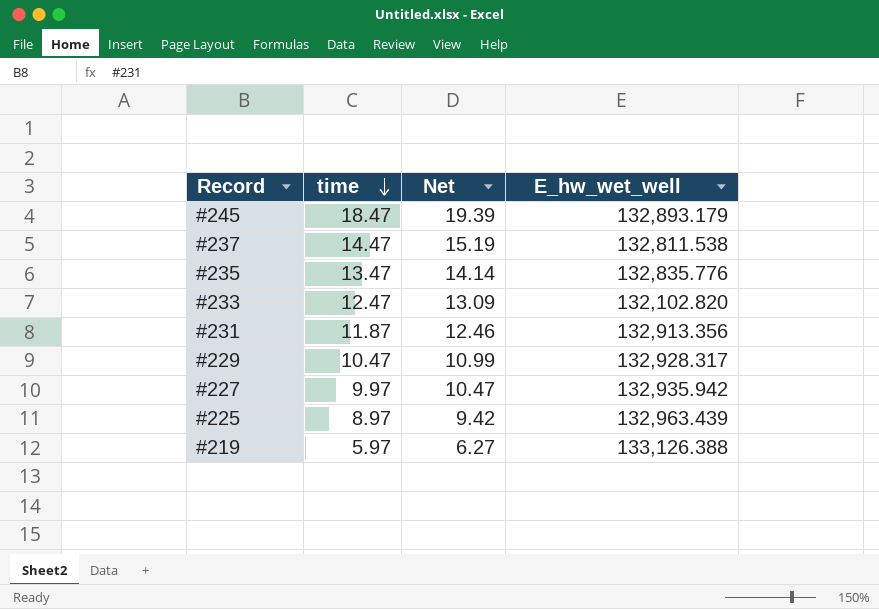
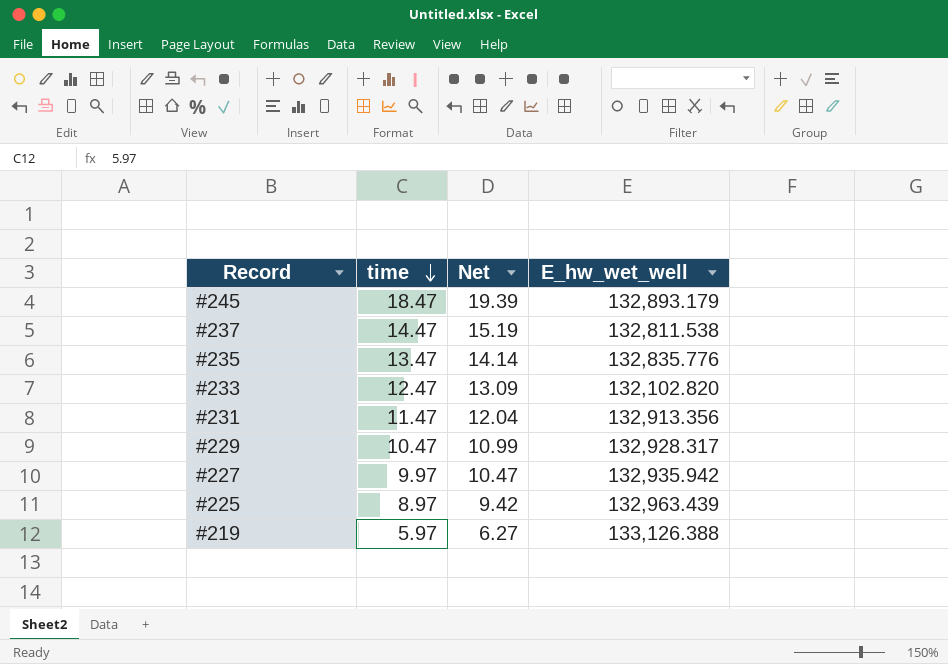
#231 | time: 11.87 -> 11.47
#231 | Net: 12.46 -> 12.04

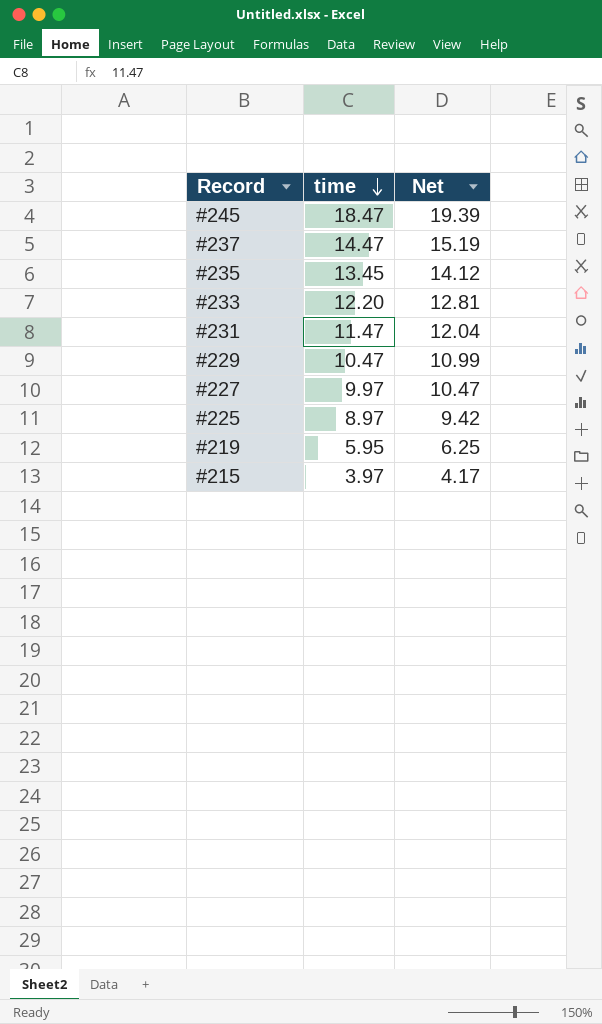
column E_hw_wet_well | position: 4 -> none
#235 | time: 13.47 -> 13.45
#235 | Net: 14.14 -> 14.12
#233 | time: 12.47 -> 12.20
#233 | Net: 13.09 -> 12.81
#219 | time: 5.97 -> 5.95
#219 | Net: 6.27 -> 6.25
row #215: none -> 3.97 | 4.17

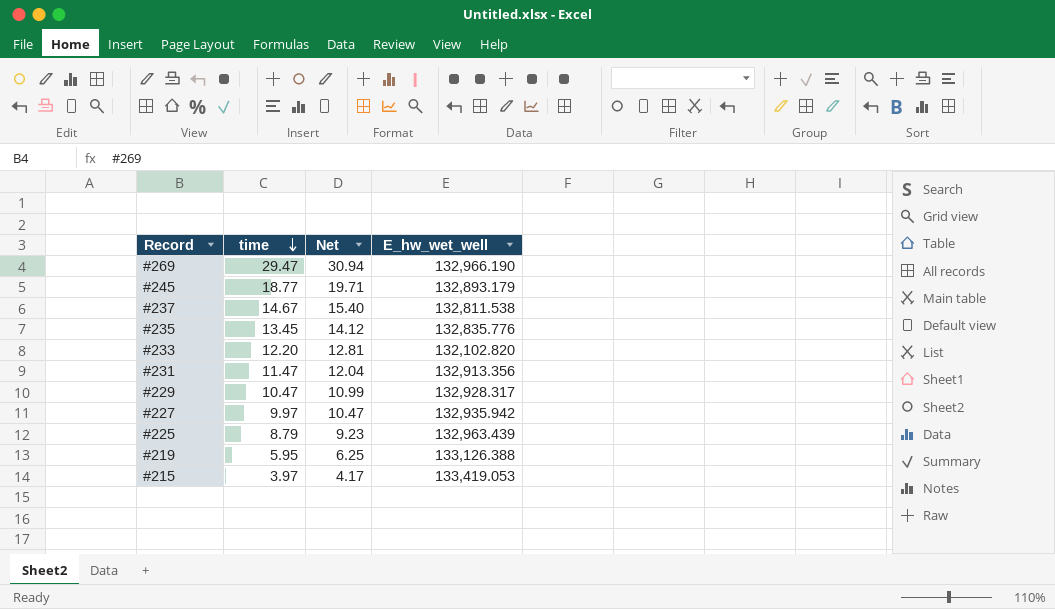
column E_hw_wet_well | position: none -> 4
row #269: none -> 29.47 | 30.94 | 132,966.190
#245 | time: 18.47 -> 18.77
#245 | Net: 19.39 -> 19.71
#237 | time: 14.47 -> 14.67
#237 | Net: 15.19 -> 15.40
#225 | time: 8.97 -> 8.79
#225 | Net: 9.42 -> 9.23

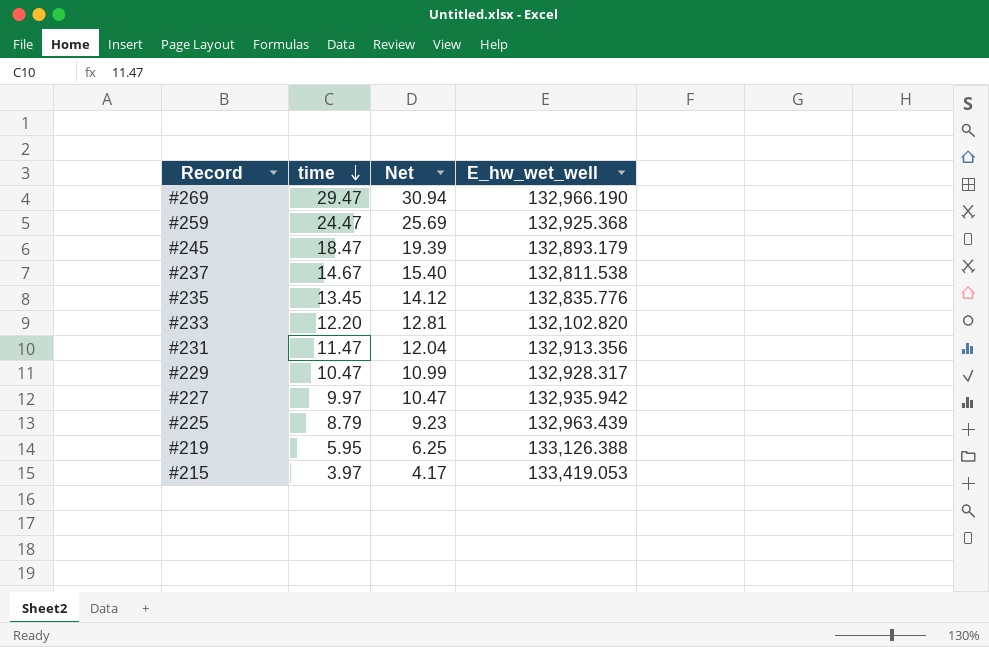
row #259: none -> 24.47 | 25.69 | 132,925.368
#245 | time: 18.77 -> 18.47
#245 | Net: 19.71 -> 19.39

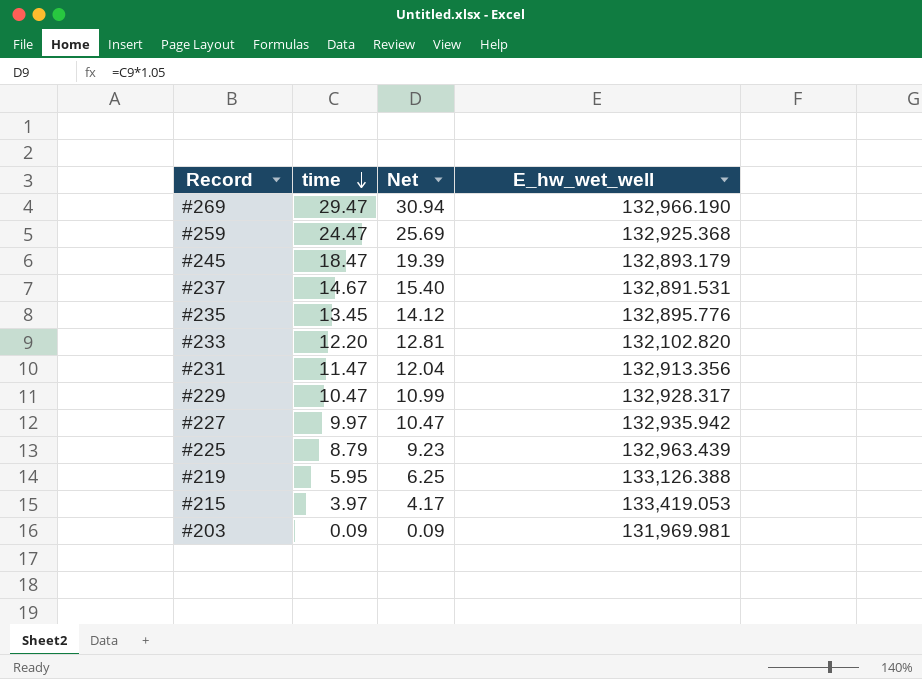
#237 | E_hw_wet_well: 132,811.538 -> 132,891.531
#235 | E_hw_wet_well: 132,835.776 -> 132,895.776
row #203: none -> 0.09 | 0.09 | 131,969.981

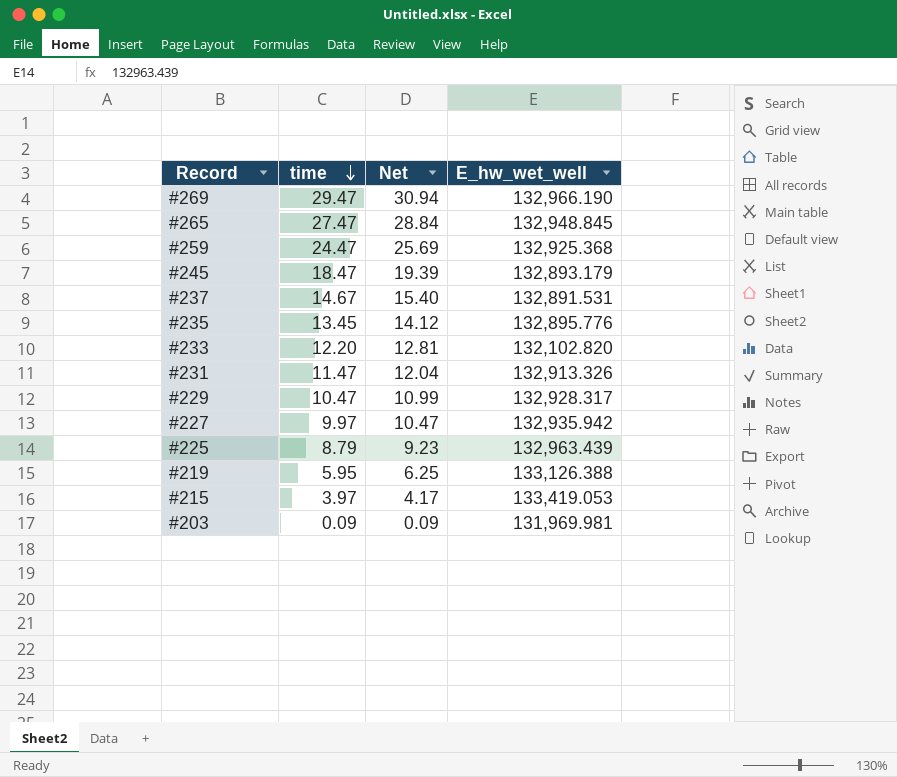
row #265: none -> 27.47 | 28.84 | 132,948.845
#231 | E_hw_wet_well: 132,913.356 -> 132,913.326

